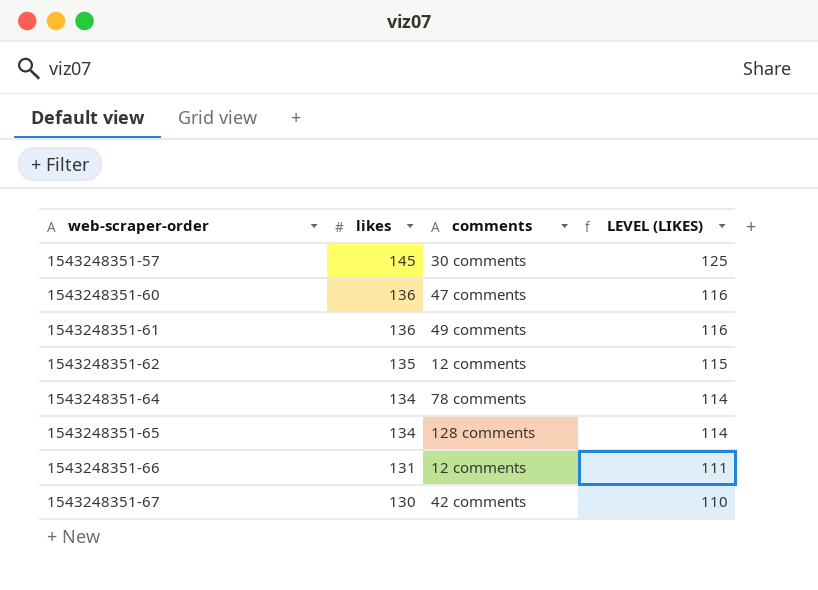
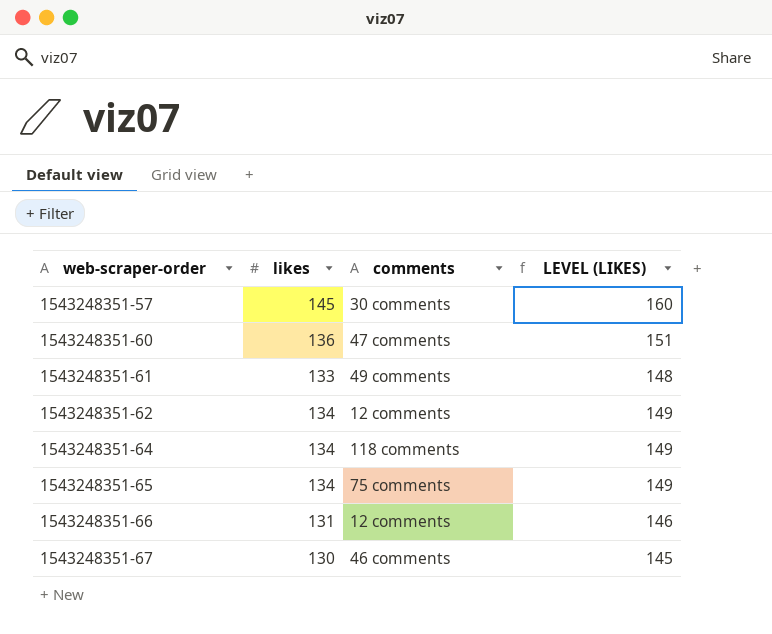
column LEVEL (LIKES) | formula: [likes] - 20 -> [likes] + 15
1543248351-61 | likes: 136 -> 133
1543248351-62 | likes: 135 -> 134
1543248351-64 | comments: 78 comments -> 118 comments
1543248351-65 | comments: 128 comments -> 75 comments
1543248351-67 | comments: 42 comments -> 46 comments

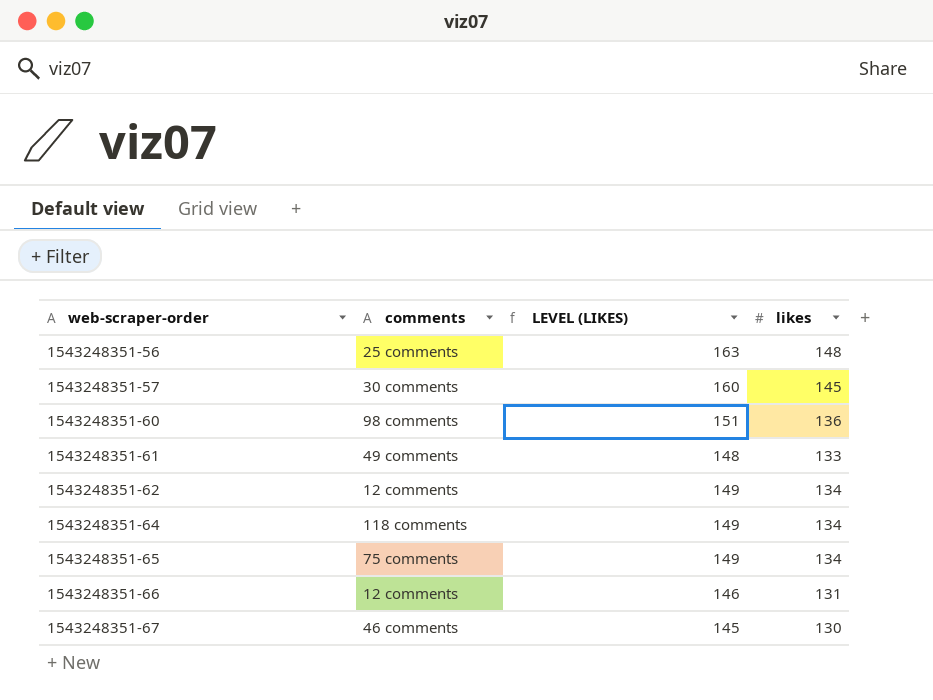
column likes | position: 2 -> 4
row 1543248351-56: none -> 25 comments | 163 | 148
1543248351-60 | comments: 47 comments -> 98 comments

